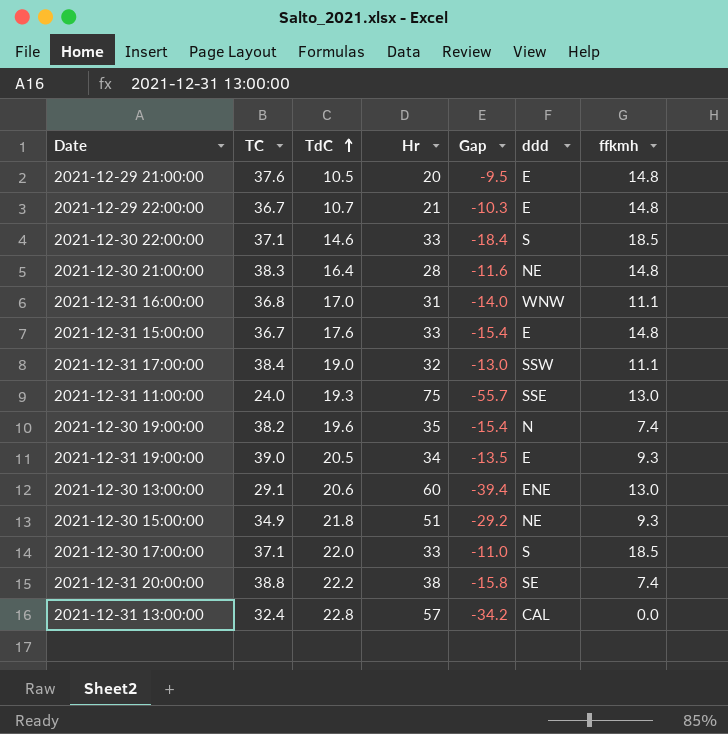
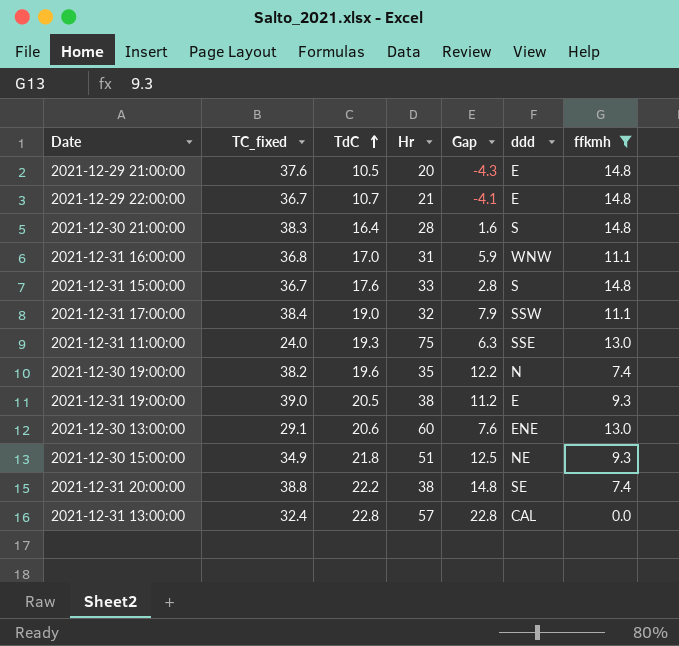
filter: none -> ffkmh != 18.5
column name: TC -> TC_fixed
column Gap | formula: [TdC] - [Hr] -> [TdC] - [ffkmh]
2021-12-30 21:00:00 | ddd: NE -> S
2021-12-31 15:00:00 | ddd: E -> S
2021-12-31 19:00:00 | Hr: 34 -> 38

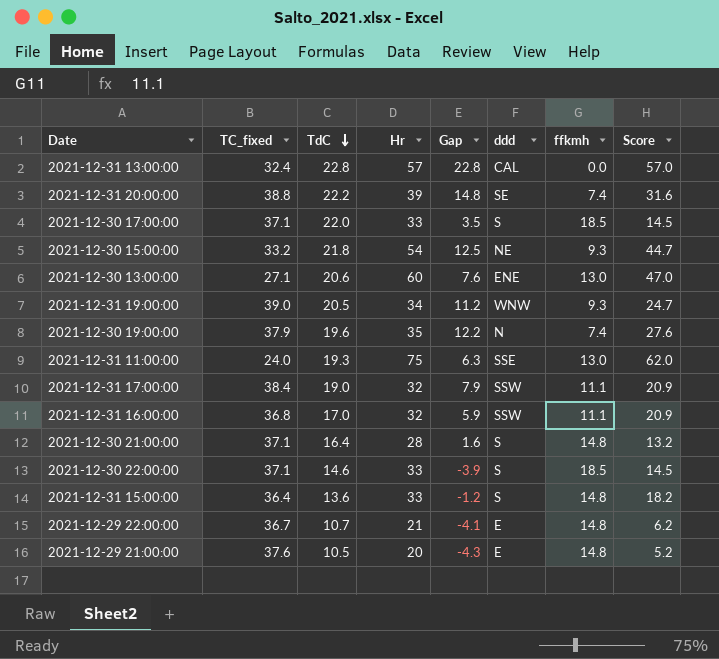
filter: ffkmh != 18.5 -> none
row order: TdC ascending -> TdC descending
column Score | formula: none -> [Hr] - [ffkmh]
2021-12-31 20:00:00 | Hr: 38 -> 39
2021-12-30 15:00:00 | TC_fixed: 34.9 -> 33.2
2021-12-30 15:00:00 | Hr: 51 -> 54
2021-12-30 13:00:00 | TC_fixed: 29.1 -> 27.1
2021-12-31 19:00:00 | Hr: 38 -> 34
2021-12-31 19:00:00 | ddd: E -> WNW
2021-12-30 19:00:00 | TC_fixed: 38.2 -> 37.9
2021-12-31 16:00:00 | Hr: 31 -> 32
2021-12-31 16:00:00 | ddd: WNW -> SSW
2021-12-30 21:00:00 | TC_fixed: 38.3 -> 37.1
2021-12-31 15:00:00 | TC_fixed: 36.7 -> 36.4
2021-12-31 15:00:00 | TdC: 17.6 -> 13.6
2021-12-31 15:00:00 | Gap: 2.8 -> -1.2

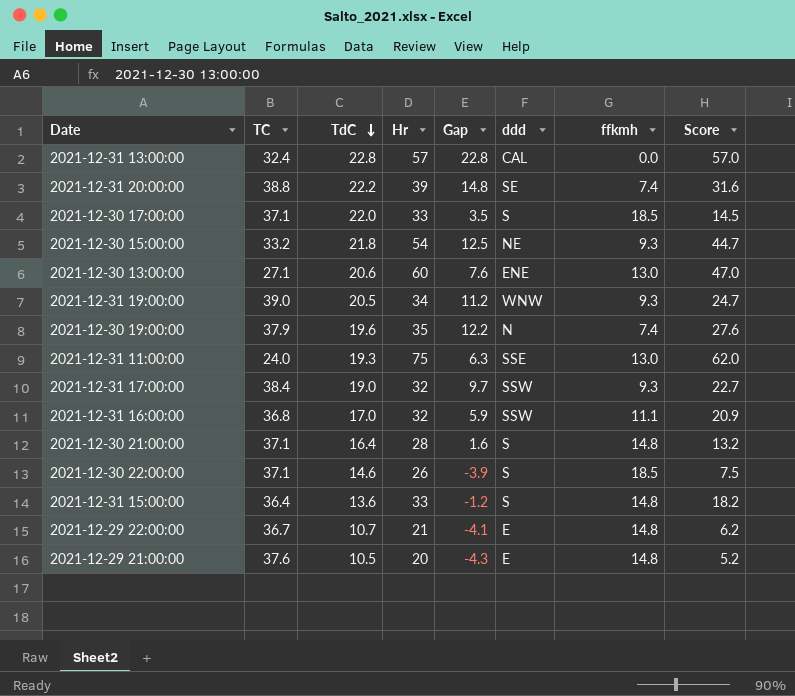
column name: TC_fixed -> TC
2021-12-31 17:00:00 | Gap: 7.9 -> 9.7
2021-12-31 17:00:00 | ffkmh: 11.1 -> 9.3
2021-12-31 17:00:00 | Score: 20.9 -> 22.7
2021-12-30 22:00:00 | Hr: 33 -> 26
2021-12-30 22:00:00 | Score: 14.5 -> 7.5

